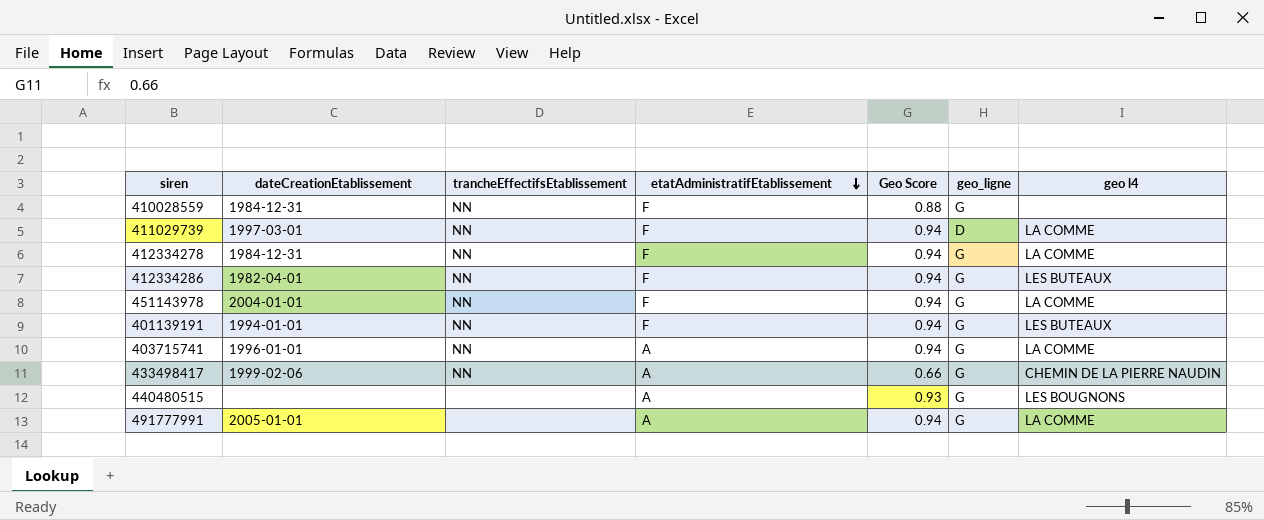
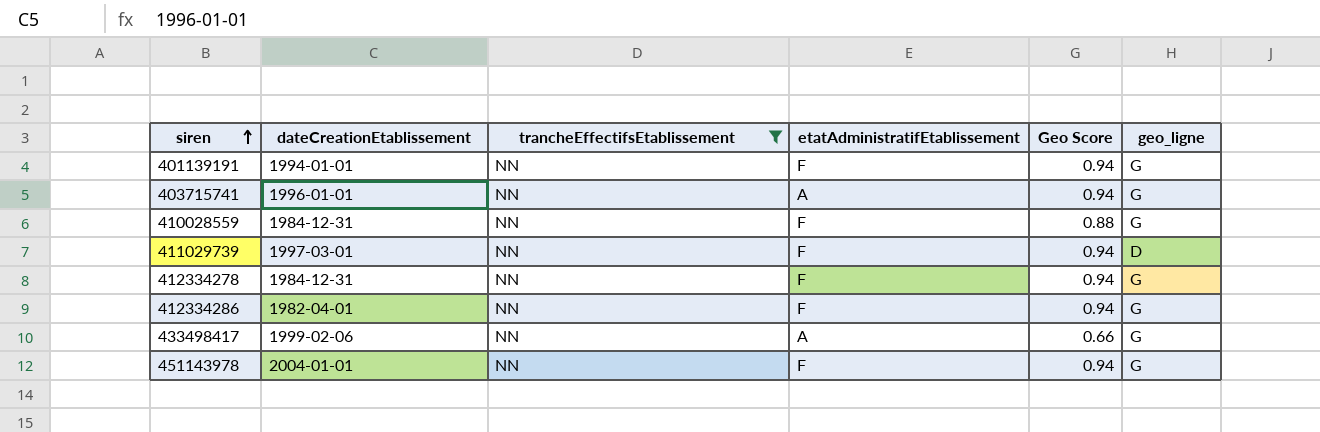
filter: none -> trancheEffectifsEtablissement = NN
row order: etatAdministratifEtablissement descending -> siren ascending
column geo l4 | position: 7 -> none

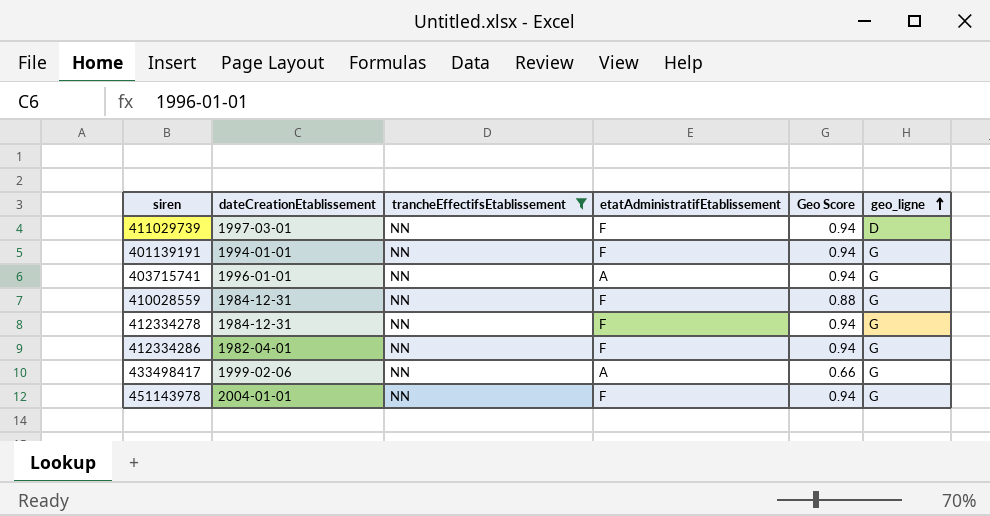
row order: siren ascending -> geo_ligne ascending

